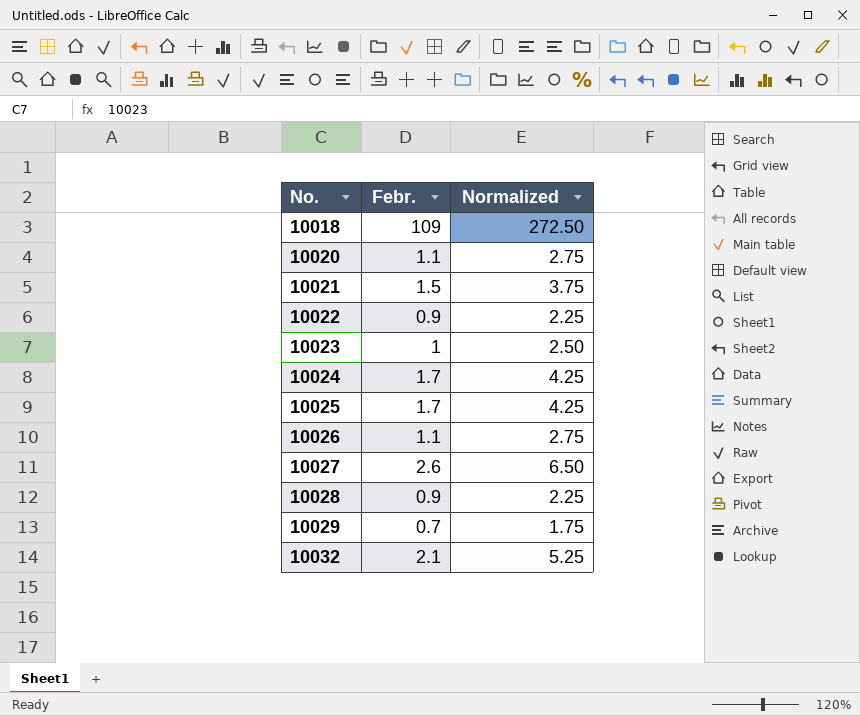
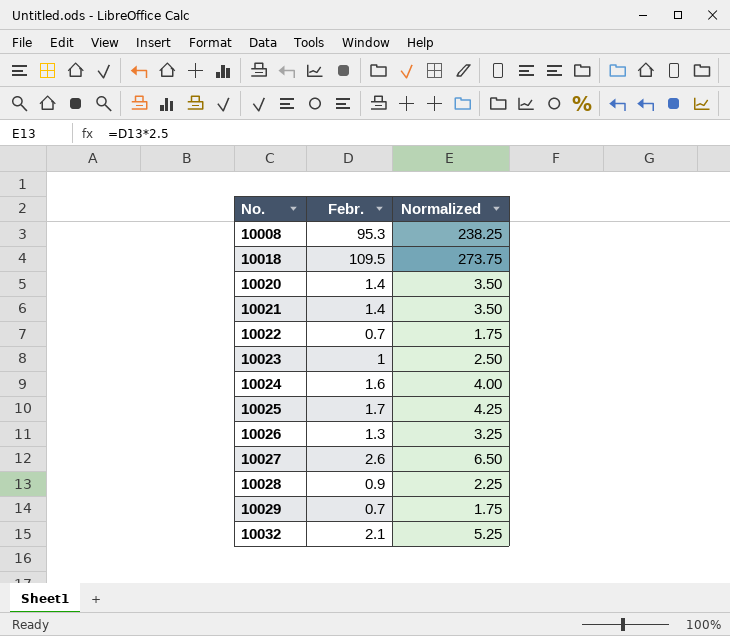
row 10008: none -> 95.3 | 238.25
10018 | Febr.: 109 -> 109.5
10018 | Normalized: 272.50 -> 273.75
10020 | Febr.: 1.1 -> 1.4
10020 | Normalized: 2.75 -> 3.50
10021 | Febr.: 1.5 -> 1.4
10021 | Normalized: 3.75 -> 3.50
10022 | Febr.: 0.9 -> 0.7
10022 | Normalized: 2.25 -> 1.75
10024 | Febr.: 1.7 -> 1.6
10024 | Normalized: 4.25 -> 4.00
10026 | Febr.: 1.1 -> 1.3
10026 | Normalized: 2.75 -> 3.25

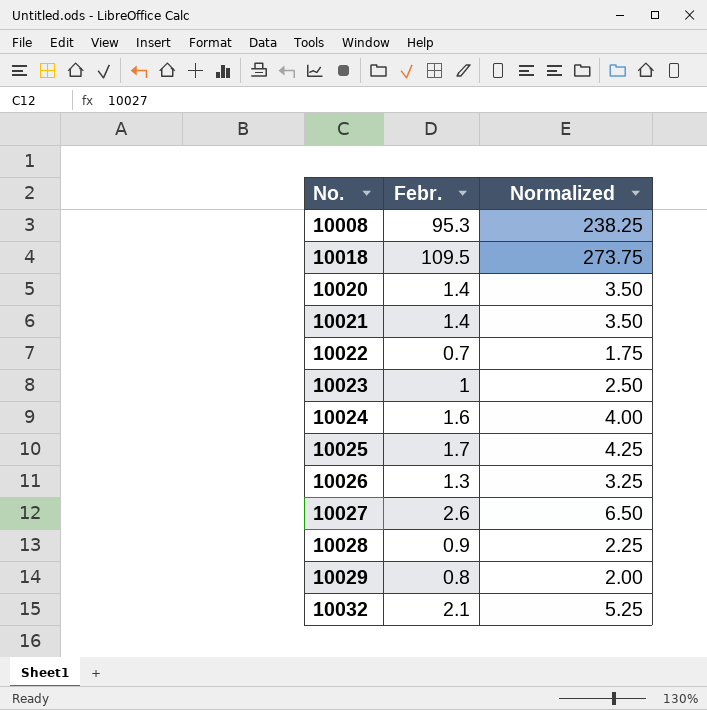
10029 | Febr.: 0.7 -> 0.8
10029 | Normalized: 1.75 -> 2.00

